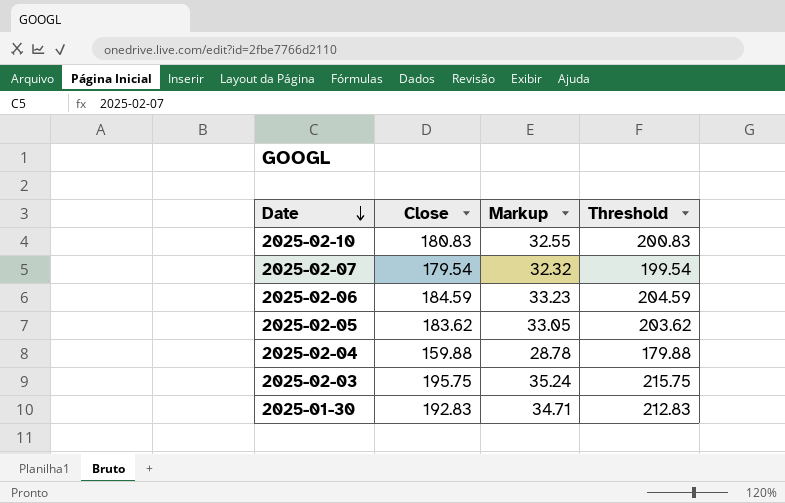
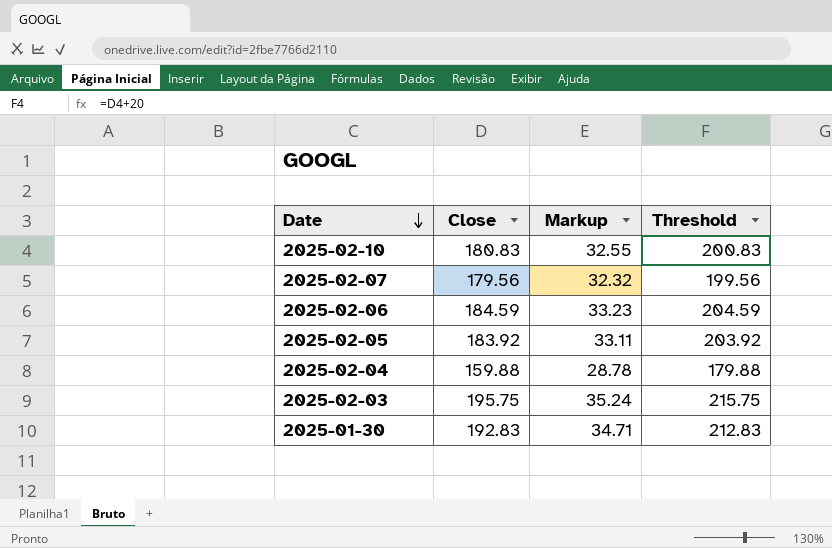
2025-02-07 | Close: 179.54 -> 179.56
2025-02-07 | Threshold: 199.54 -> 199.56
2025-02-05 | Close: 183.62 -> 183.92
2025-02-05 | Markup: 33.05 -> 33.11
2025-02-05 | Threshold: 203.62 -> 203.92

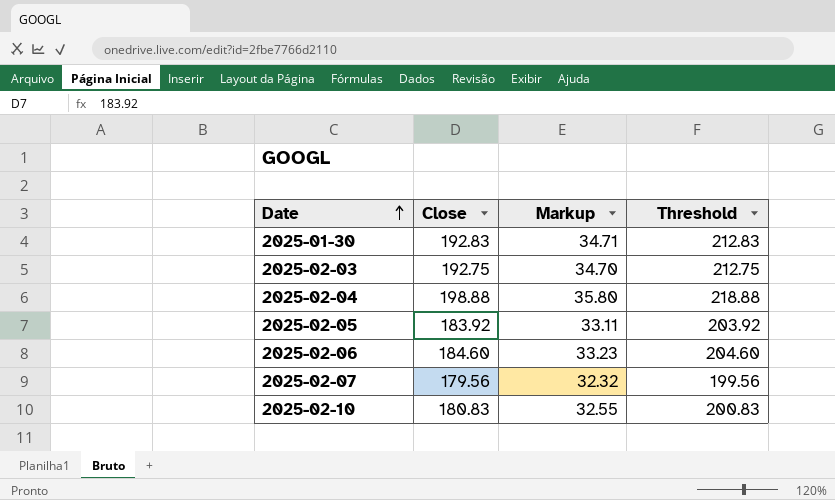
row order: Date descending -> Date ascending
2025-02-03 | Close: 195.75 -> 192.75
2025-02-03 | Markup: 35.24 -> 34.70
2025-02-03 | Threshold: 215.75 -> 212.75
2025-02-04 | Close: 159.88 -> 198.88
2025-02-04 | Markup: 28.78 -> 35.80
2025-02-04 | Threshold: 179.88 -> 218.88
2025-02-06 | Close: 184.59 -> 184.60
2025-02-06 | Threshold: 204.59 -> 204.60

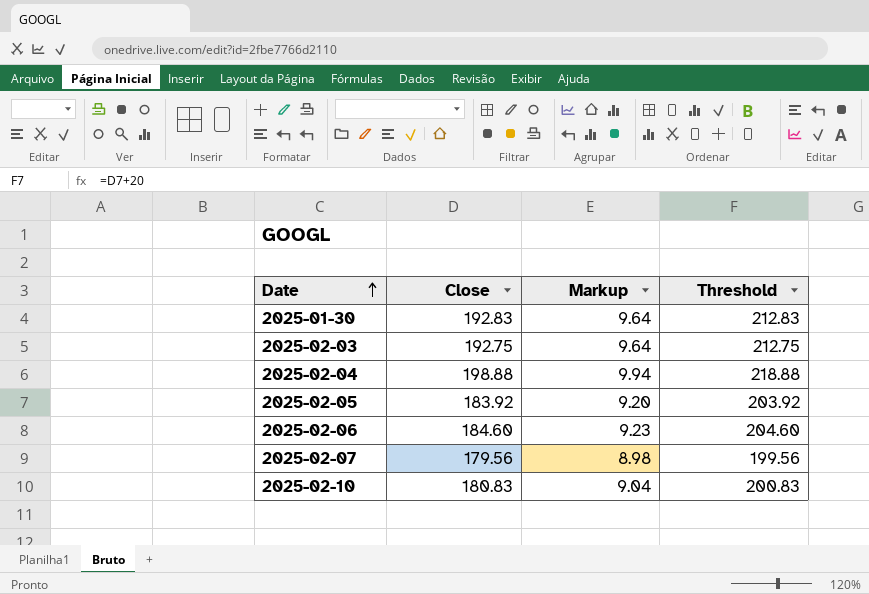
column Markup | formula: [Close] * 0.18 -> [Close] * 0.05

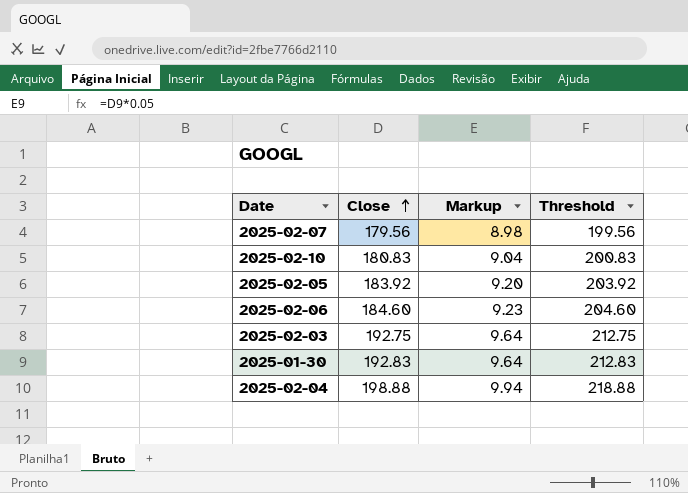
row order: Date ascending -> Close ascending

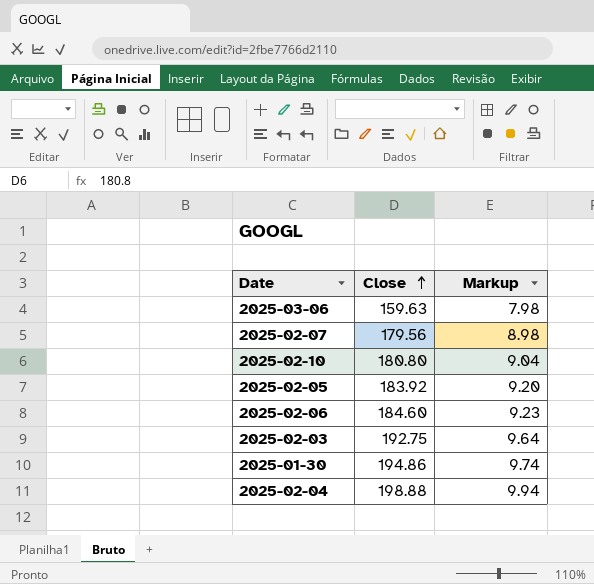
column Threshold | formula: [Close] + 20 -> none
row 2025-03-06: none -> 159.63 | 7.98
2025-02-10 | Close: 180.83 -> 180.80
2025-01-30 | Close: 192.83 -> 194.86
2025-01-30 | Markup: 9.64 -> 9.74

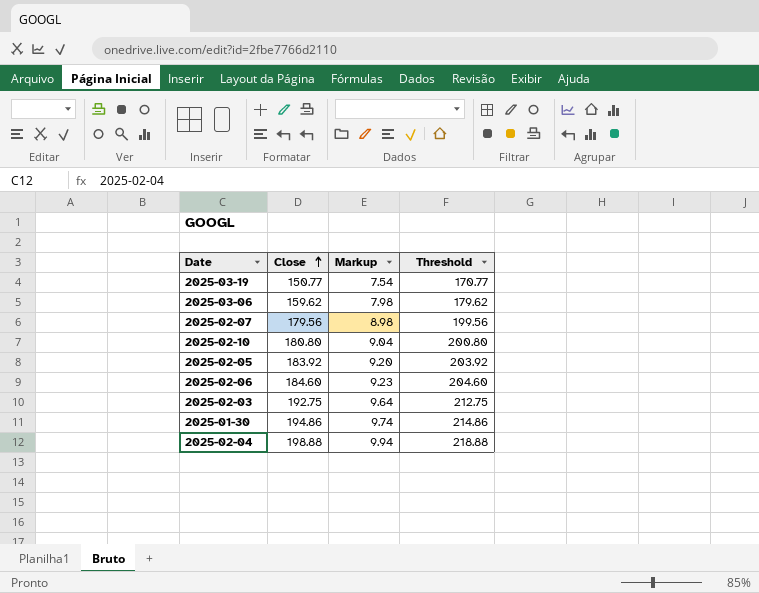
column Threshold | formula: none -> [Close] + 20
row 2025-03-19: none -> 150.77 | 7.54 | 170.77
2025-03-06 | Close: 159.63 -> 159.62

